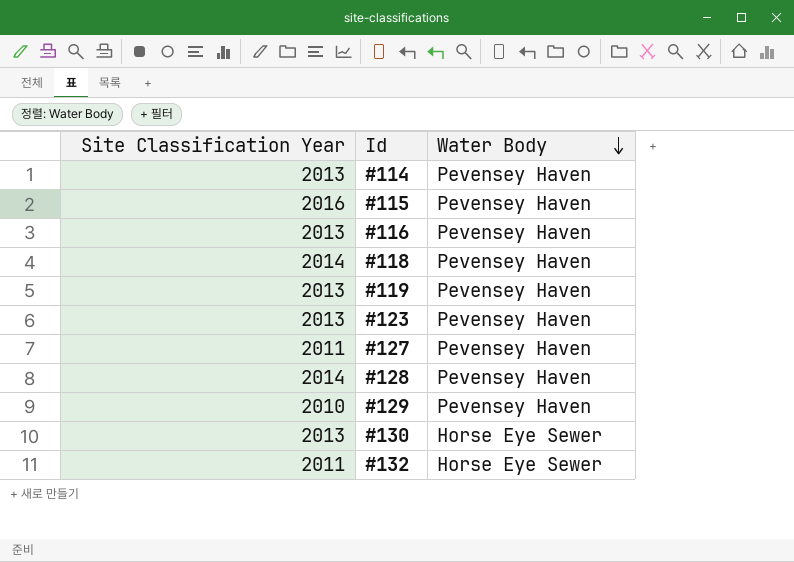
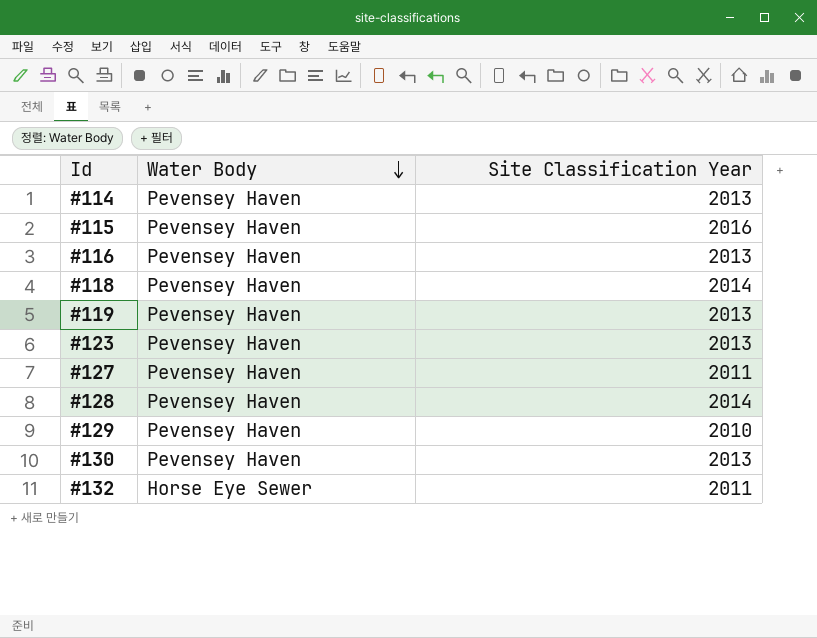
column Site Classification Year | position: 1 -> 3
#130 | Water Body: Horse Eye Sewer -> Pevensey Haven

